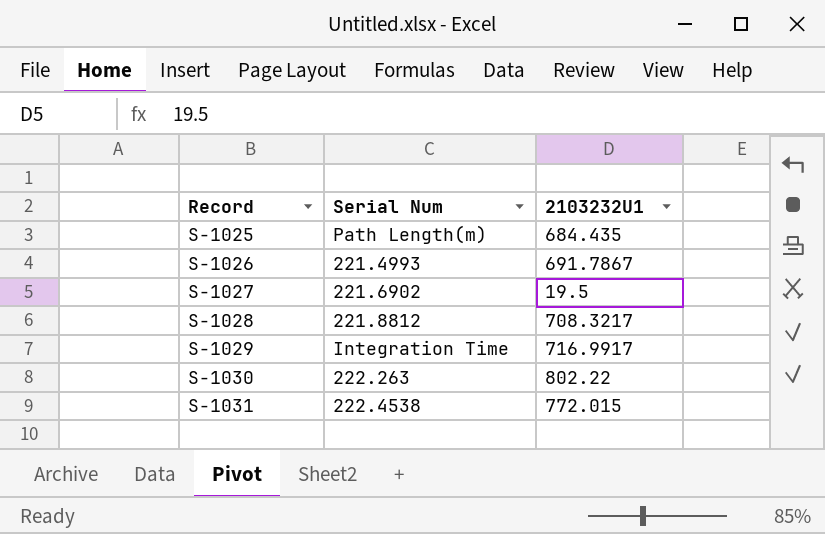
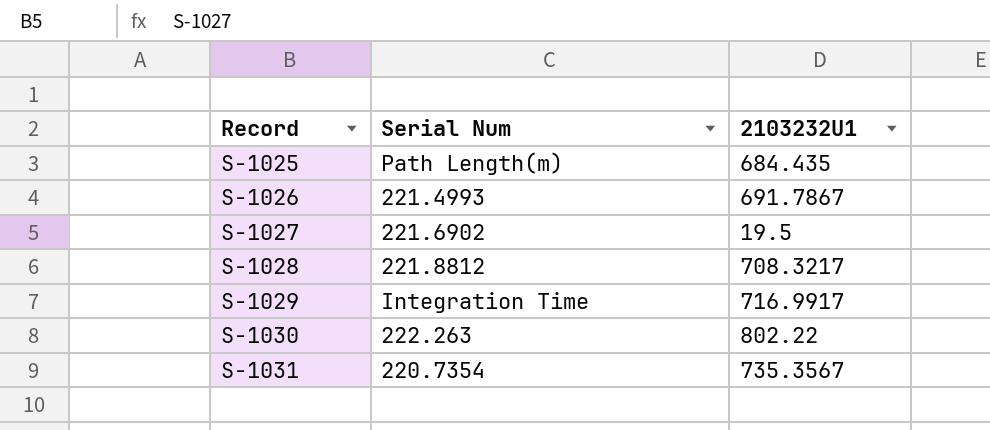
S-1031 | Serial Num: 222.4538 -> 220.7354
S-1031 | 2103232U1: 772.015 -> 735.3567

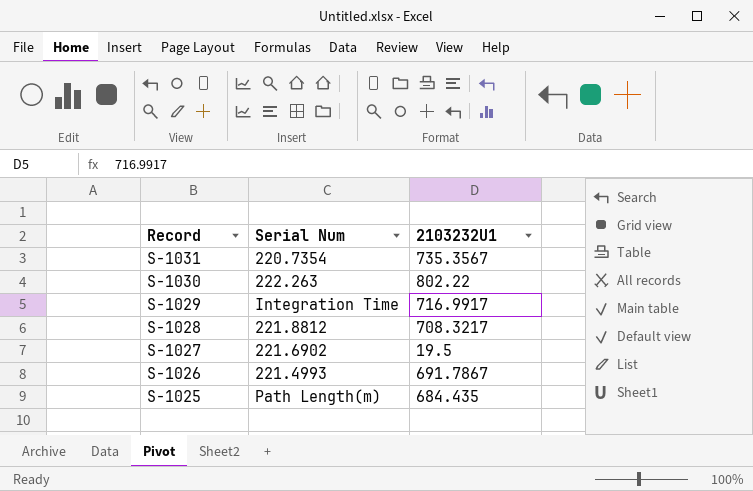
row order: Record ascending -> Record descending

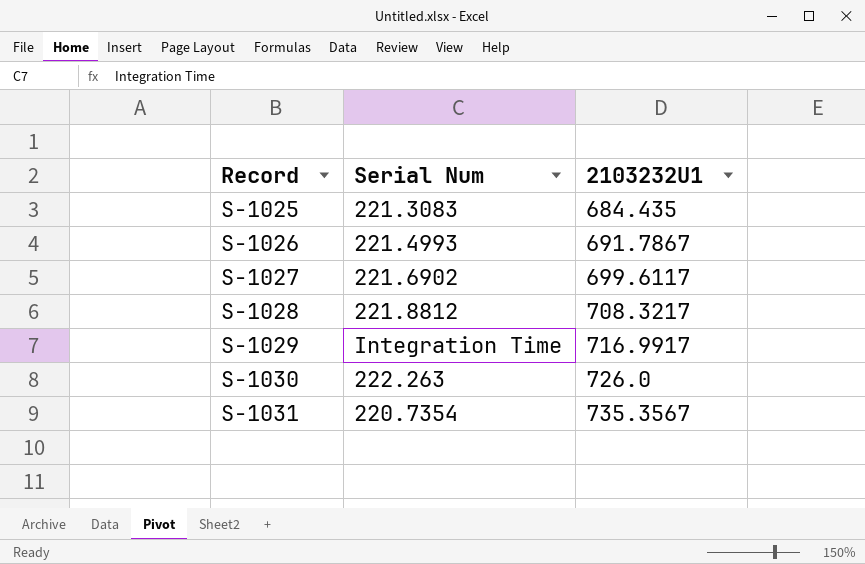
row order: Record descending -> Record ascending
S-1025 | Serial Num: Path Length(m) -> 221.3083
S-1027 | 2103232U1: 19.5 -> 699.6117
S-1030 | 2103232U1: 802.22 -> 726.0

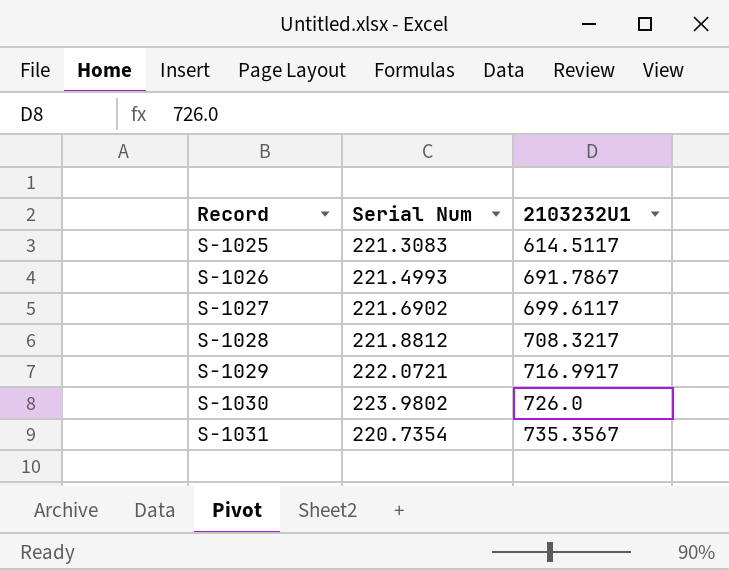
S-1025 | 2103232U1: 684.435 -> 614.5117
S-1029 | Serial Num: Integration Time -> 222.0721
S-1030 | Serial Num: 222.263 -> 223.9802

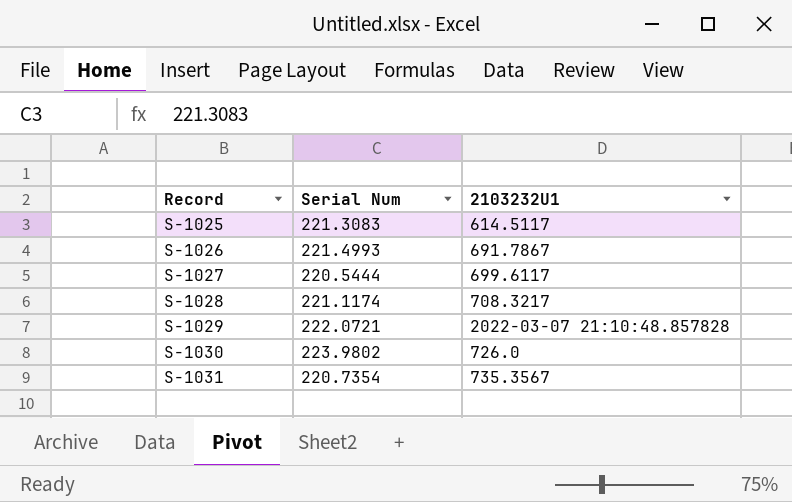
S-1027 | Serial Num: 221.6902 -> 220.5444
S-1028 | Serial Num: 221.8812 -> 221.1174
S-1029 | 2103232U1: 716.9917 -> 2022-03-07 21:10:48.857828

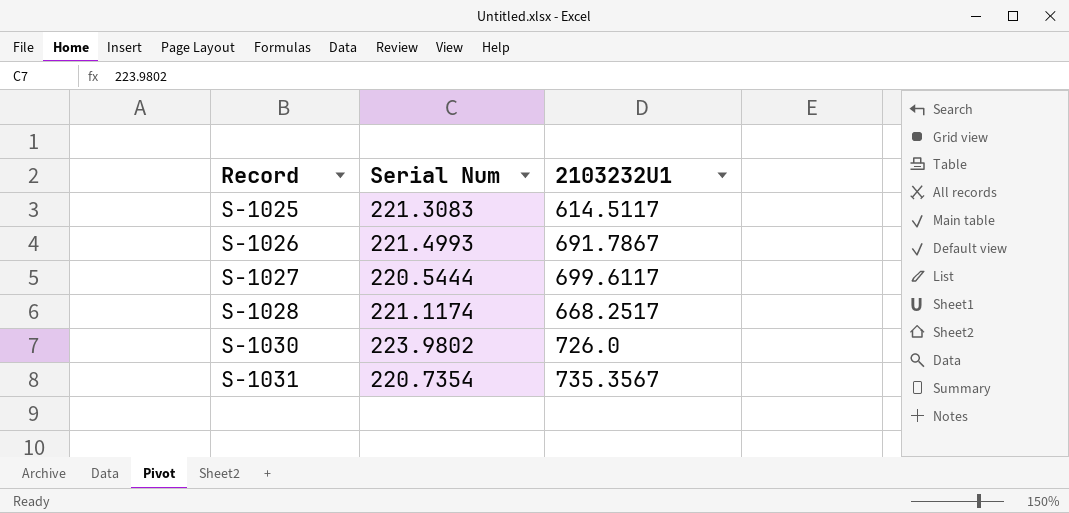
row S-1029: 222.0721 | 2022-03-07 21:10:48.857828 -> none
S-1028 | 2103232U1: 708.3217 -> 668.2517

